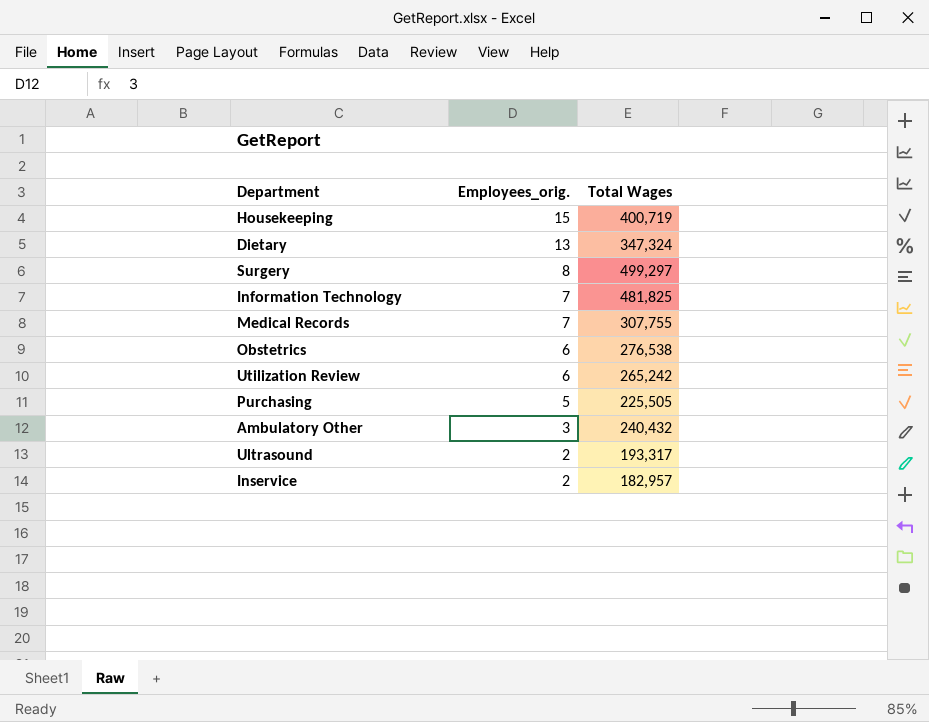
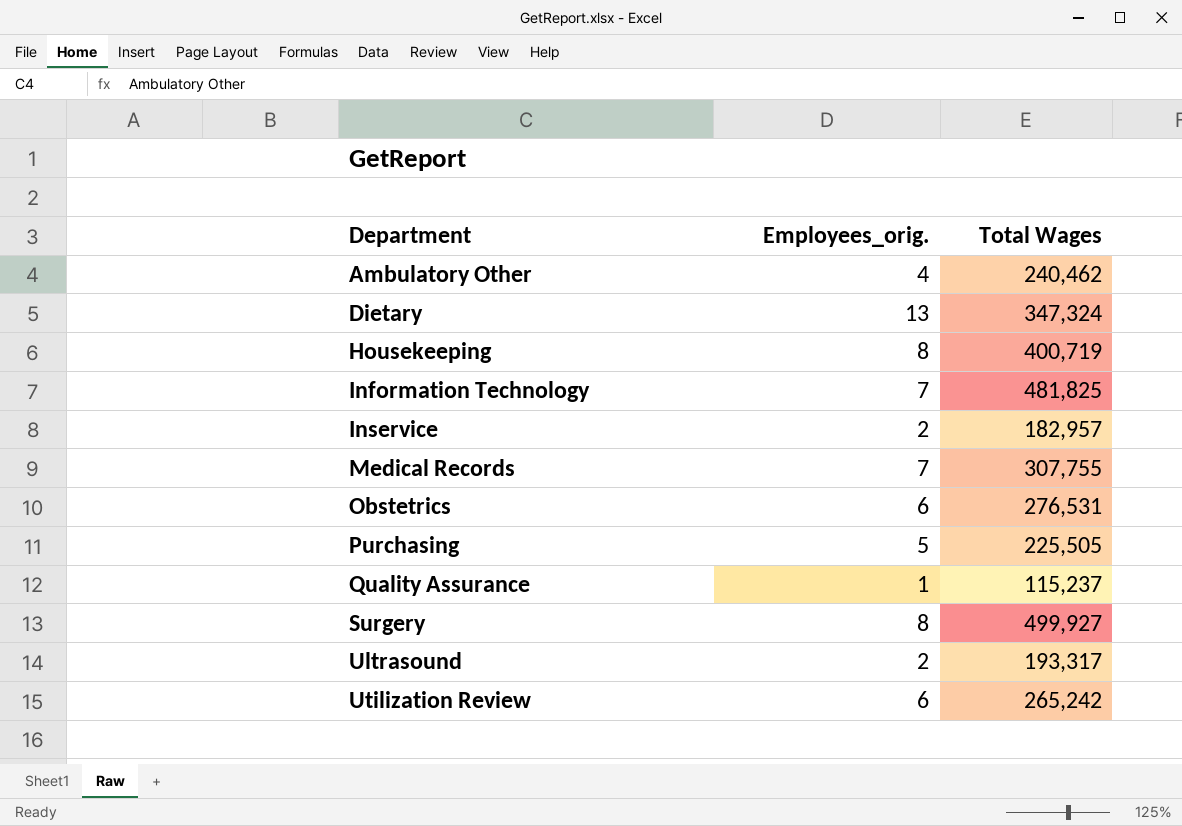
row order: Employees_orig. descending -> Department ascending
Ambulatory Other | Employees_orig.: 3 -> 4
Ambulatory Other | Total Wages: 240,432 -> 240,462
Housekeeping | Employees_orig.: 15 -> 8
Obstetrics | Total Wages: 276,538 -> 276,531
row Quality Assurance: none -> 1 | 115,237
Surgery | Total Wages: 499,297 -> 499,927

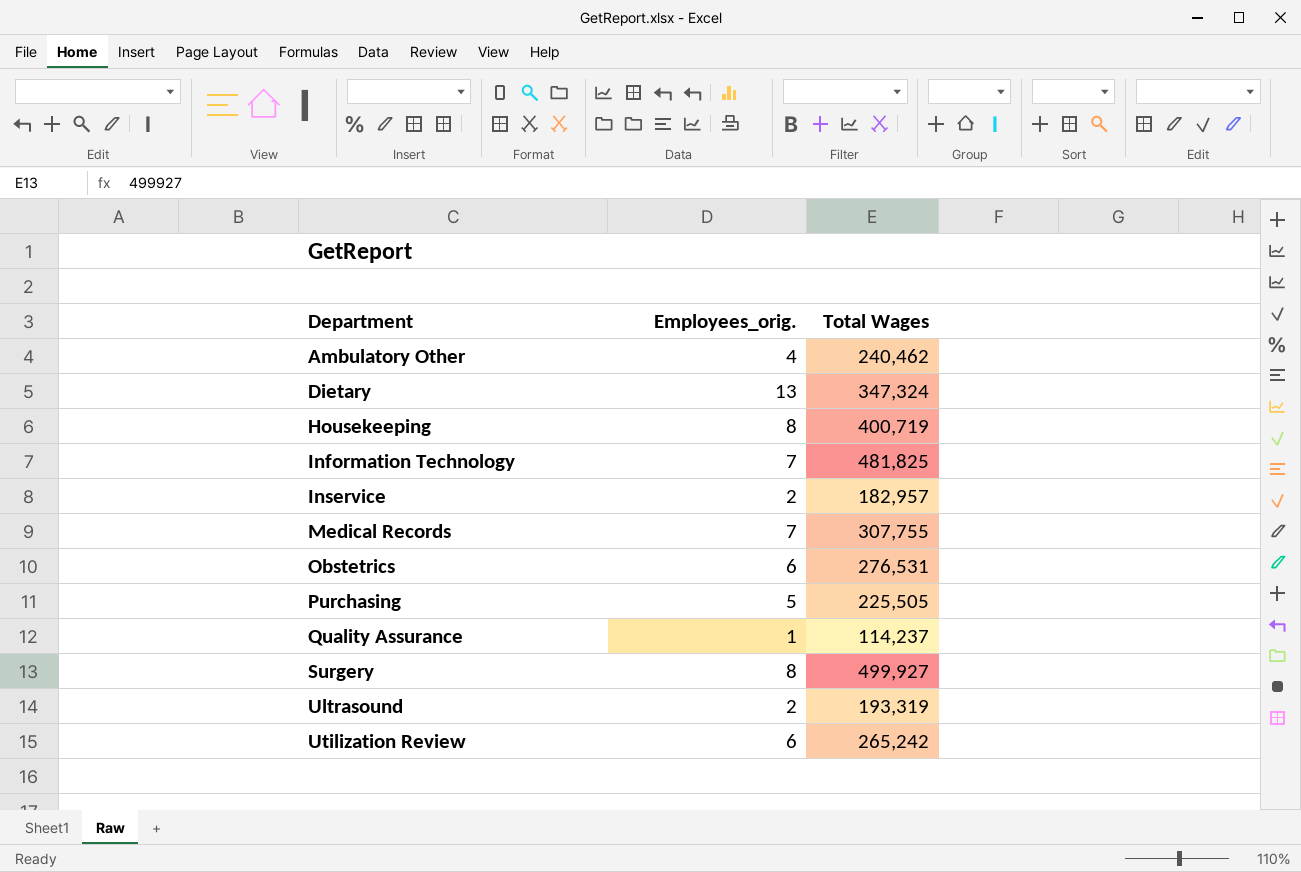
Quality Assurance | Total Wages: 115,237 -> 114,237
Ultrasound | Total Wages: 193,317 -> 193,319

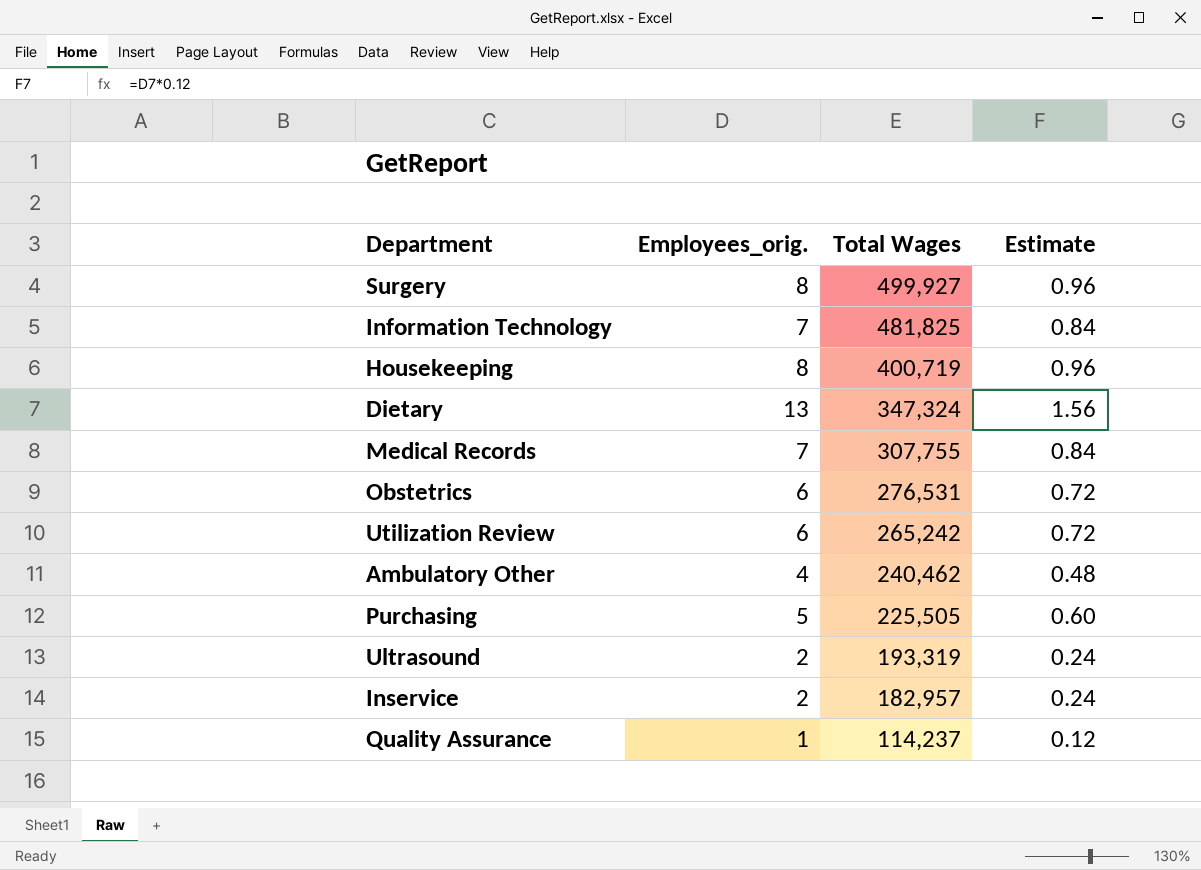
row order: Department ascending -> Total Wages descending
column Estimate | formula: none -> [Employees_orig.] * 0.12

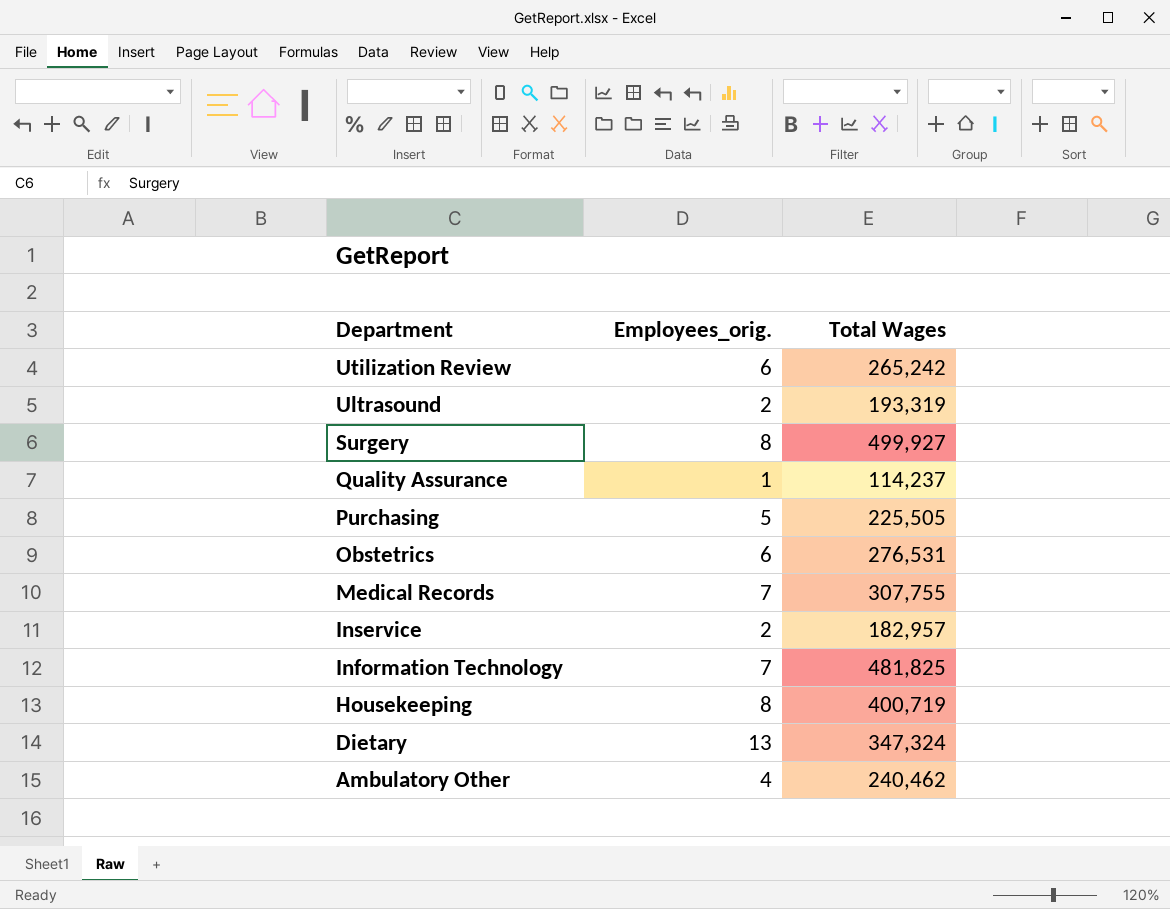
row order: Total Wages descending -> Department descending
column Estimate | formula: [Employees_orig.] * 0.12 -> none

